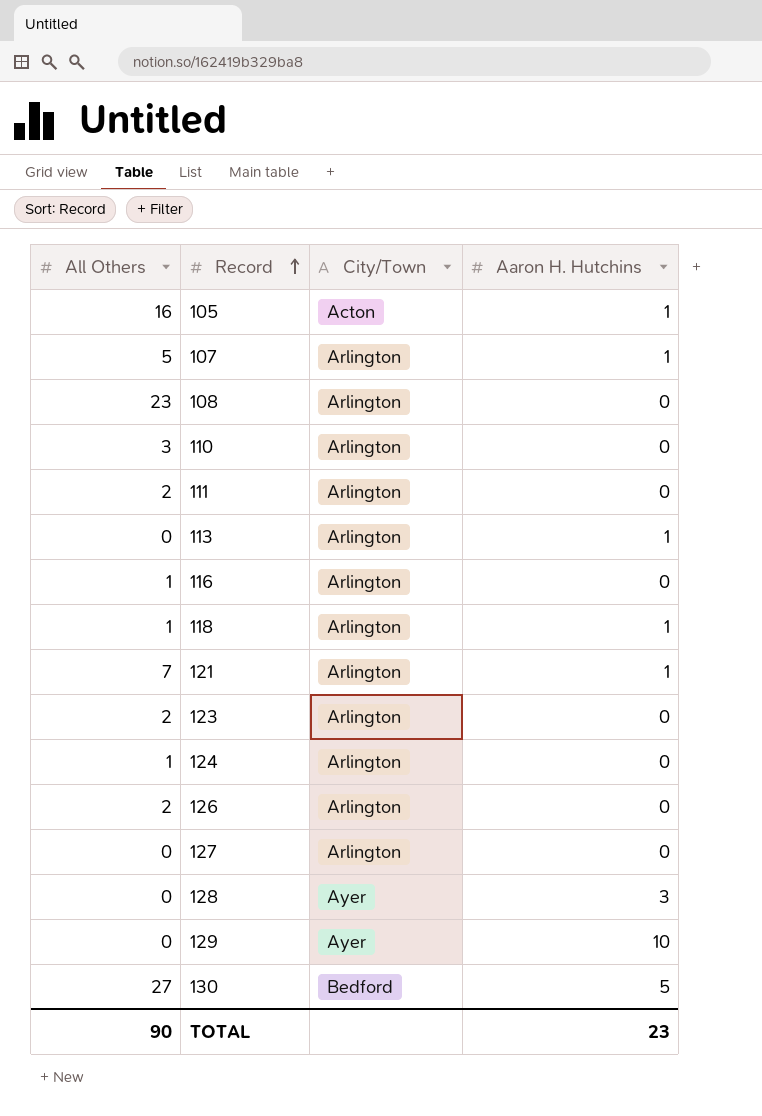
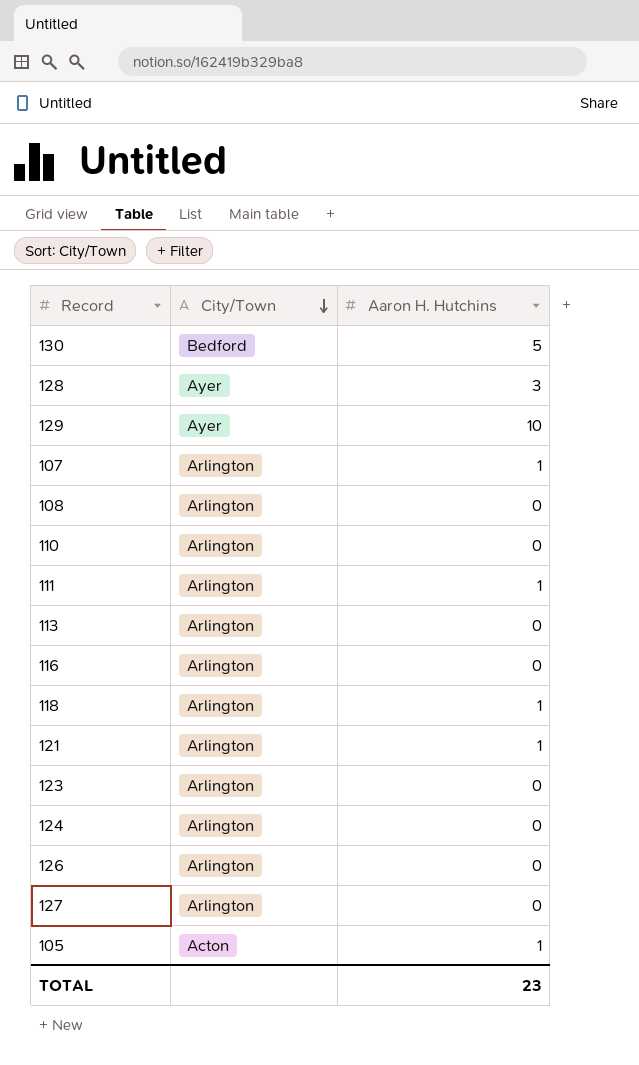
row order: Record ascending -> City/Town descending
column All Others | position: 1 -> none
111 | Aaron H. Hutchins: 0 -> 1
113 | Aaron H. Hutchins: 1 -> 0

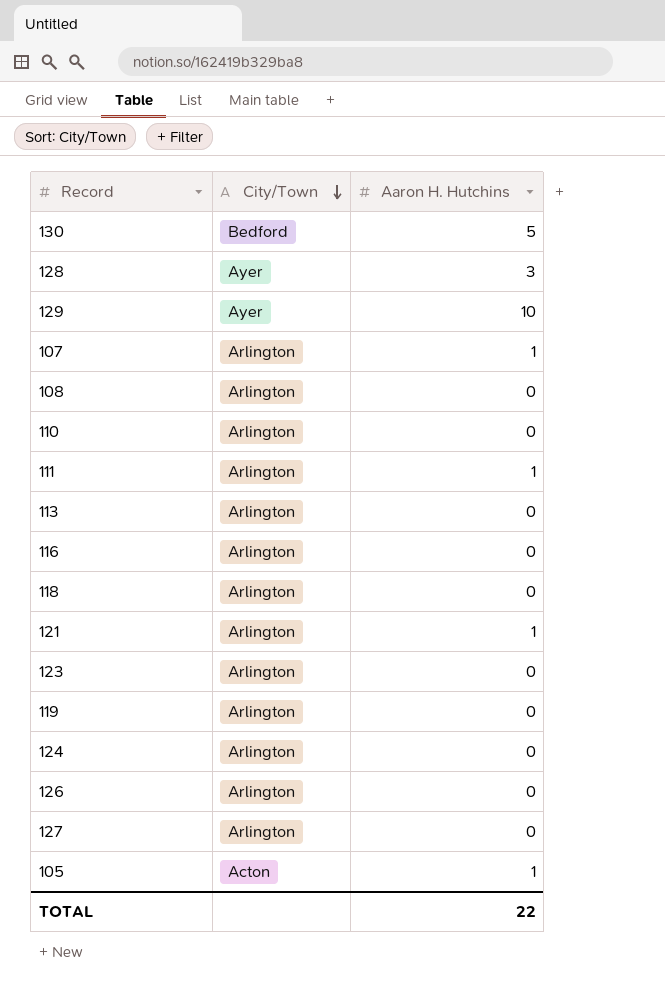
118 | Aaron H. Hutchins: 1 -> 0
row 119: none -> Arlington | 0
TOTAL | Aaron H. Hutchins: 23 -> 22

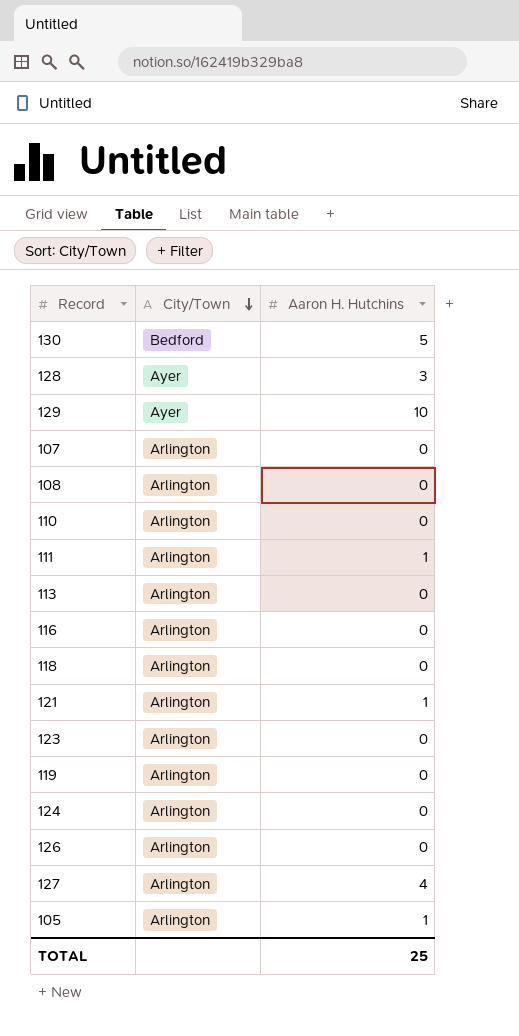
107 | Aaron H. Hutchins: 1 -> 0
127 | Aaron H. Hutchins: 0 -> 4
105 | City/Town: Acton -> Arlington
TOTAL | Aaron H. Hutchins: 22 -> 25

